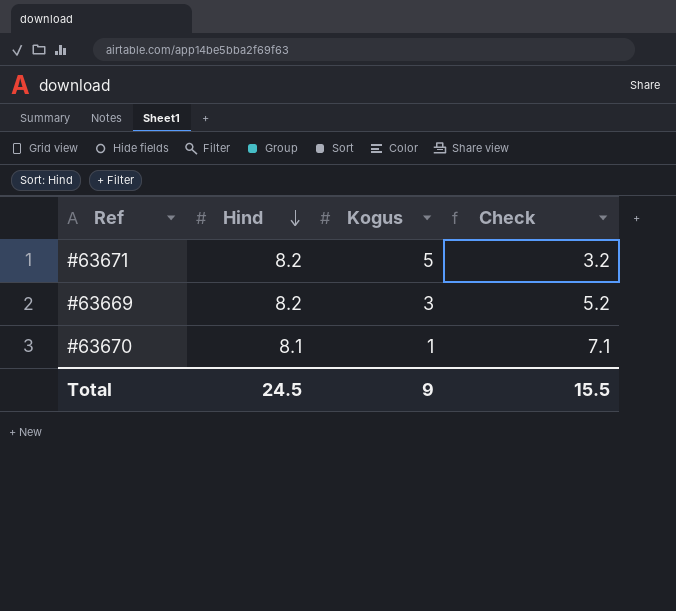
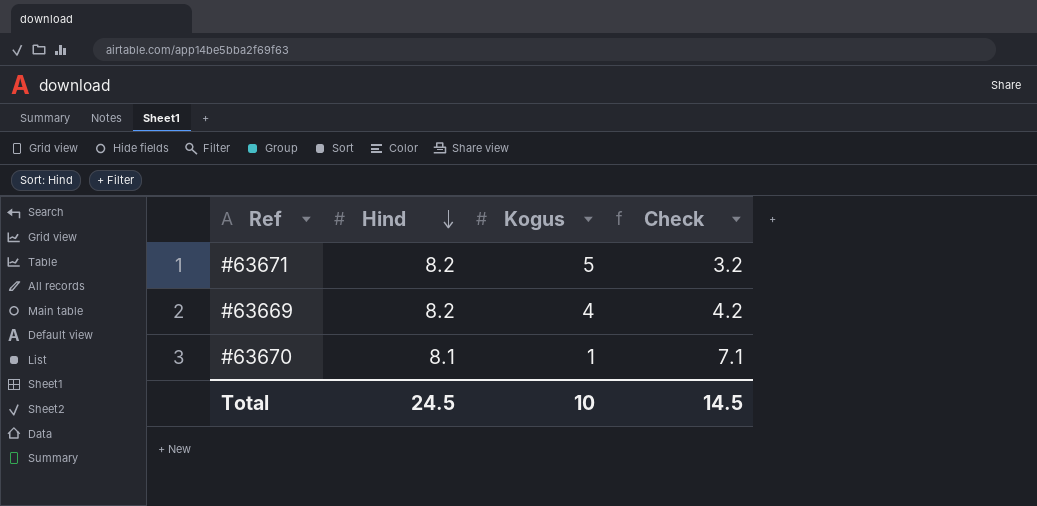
#63669 | Kogus: 3 -> 4
#63669 | Check: 5.2 -> 4.2
Total | Kogus: 9 -> 10
Total | Check: 15.5 -> 14.5

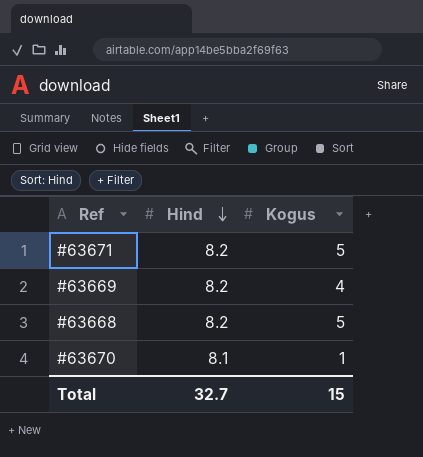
column Check | formula: [Hind] - [Kogus] -> none
row #63668: none -> 8.2 | 5
Total | Hind: 24.5 -> 32.7
Total | Kogus: 10 -> 15

